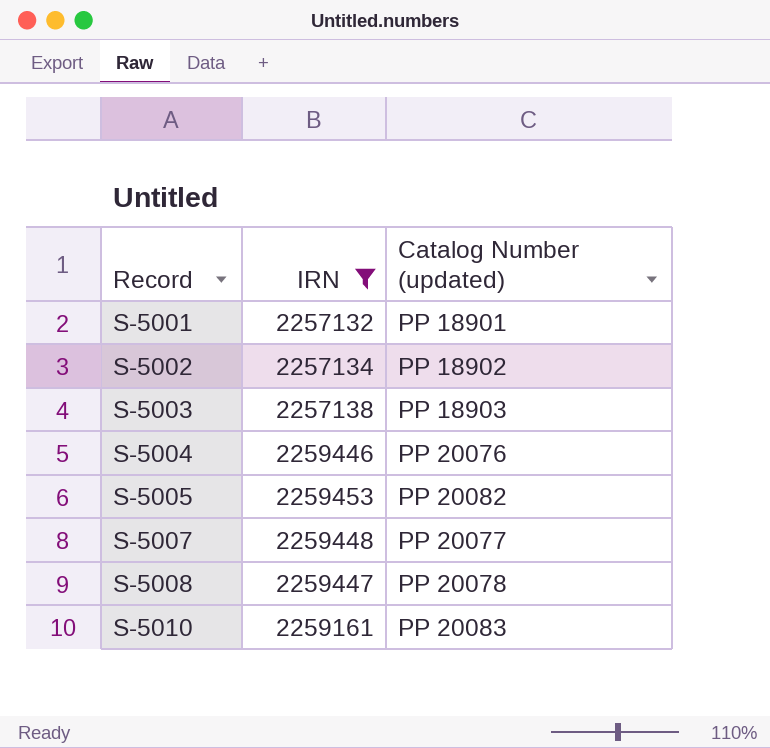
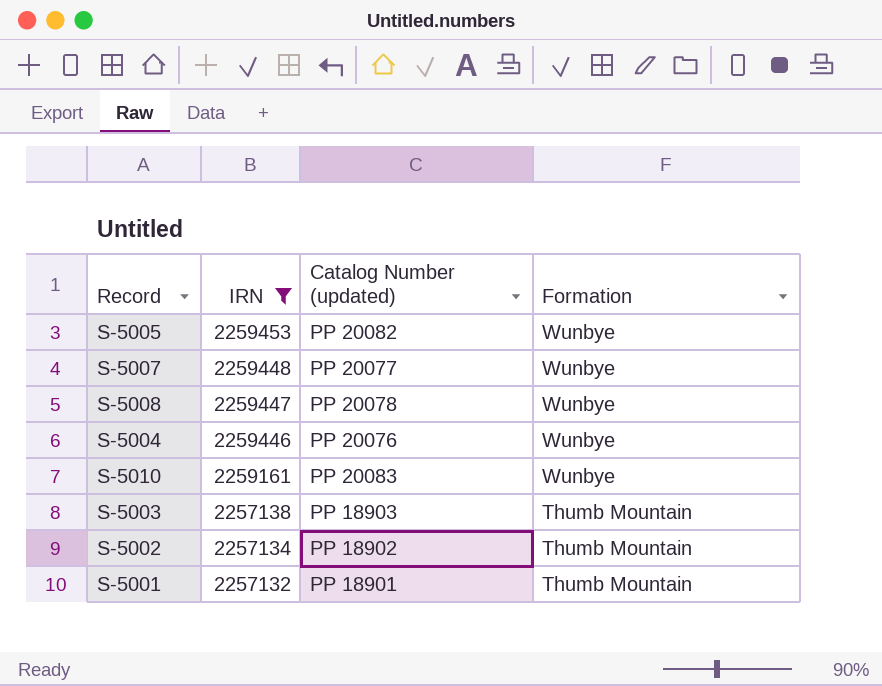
row order: Record ascending -> IRN descending
column Formation | position: none -> 4

